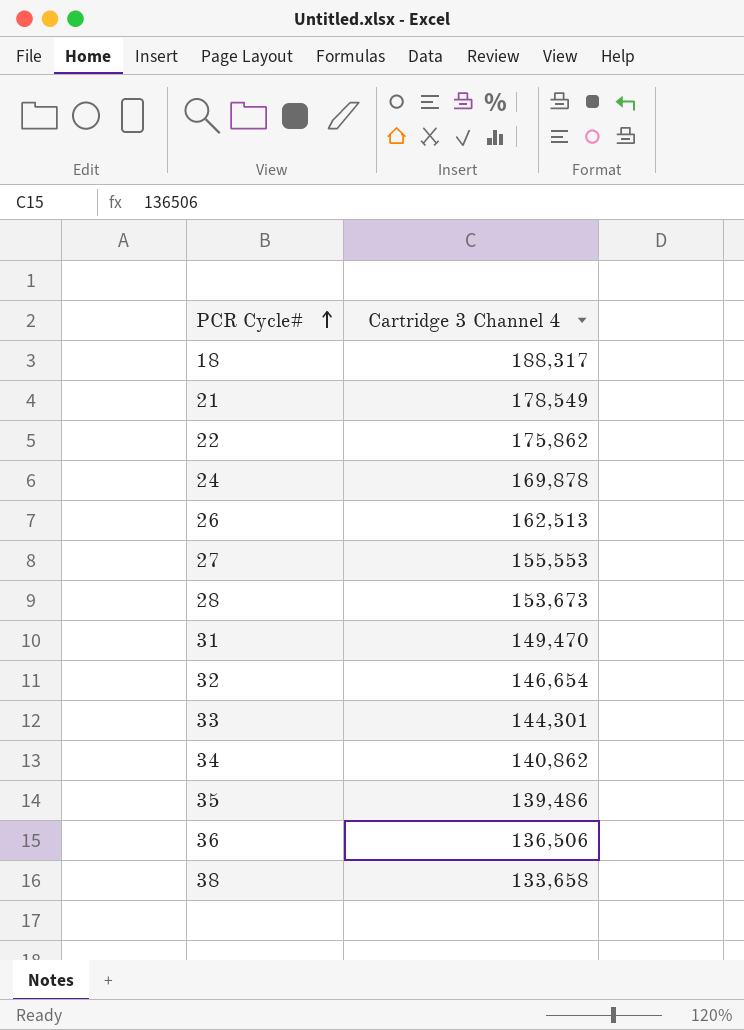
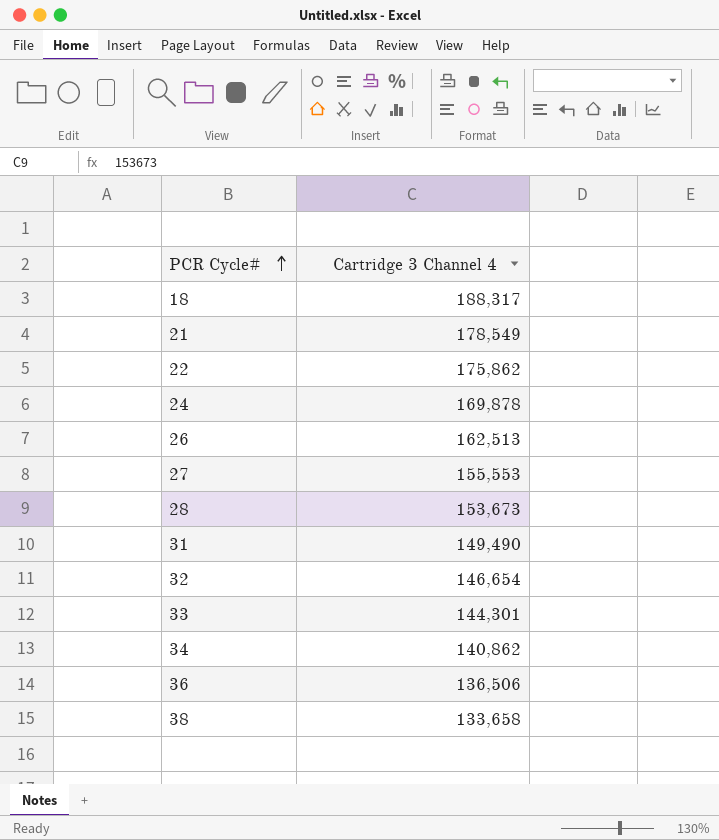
row 35: 139,486 -> none
31 | Cartridge 3 Channel 4: 149,470 -> 149,490

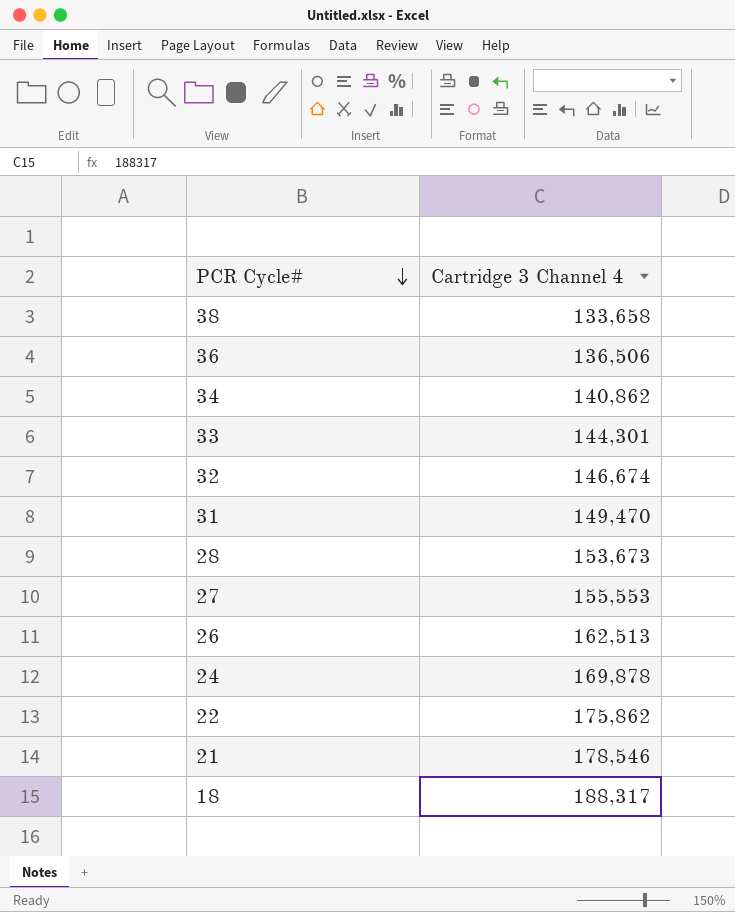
row order: PCR Cycle# ascending -> PCR Cycle# descending
32 | Cartridge 3 Channel 4: 146,654 -> 146,674
31 | Cartridge 3 Channel 4: 149,490 -> 149,470
21 | Cartridge 3 Channel 4: 178,549 -> 178,546

